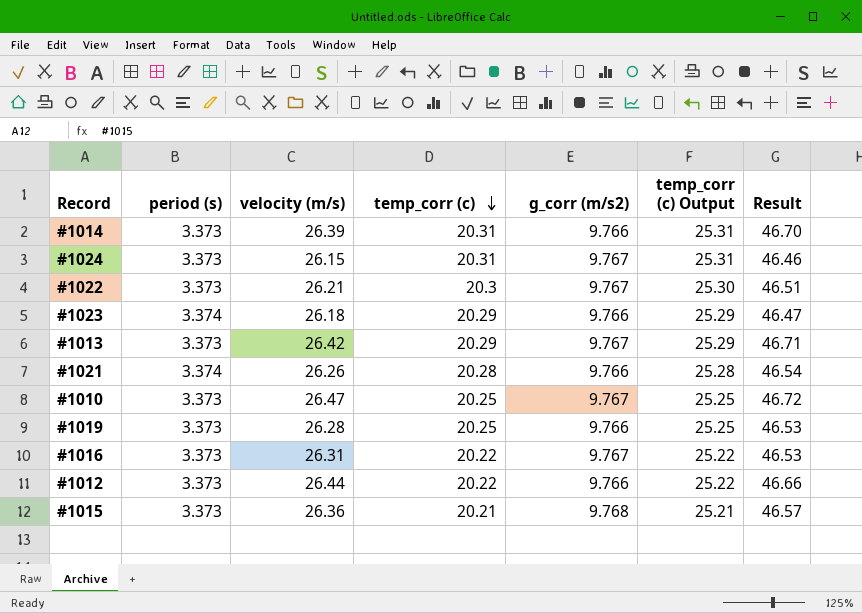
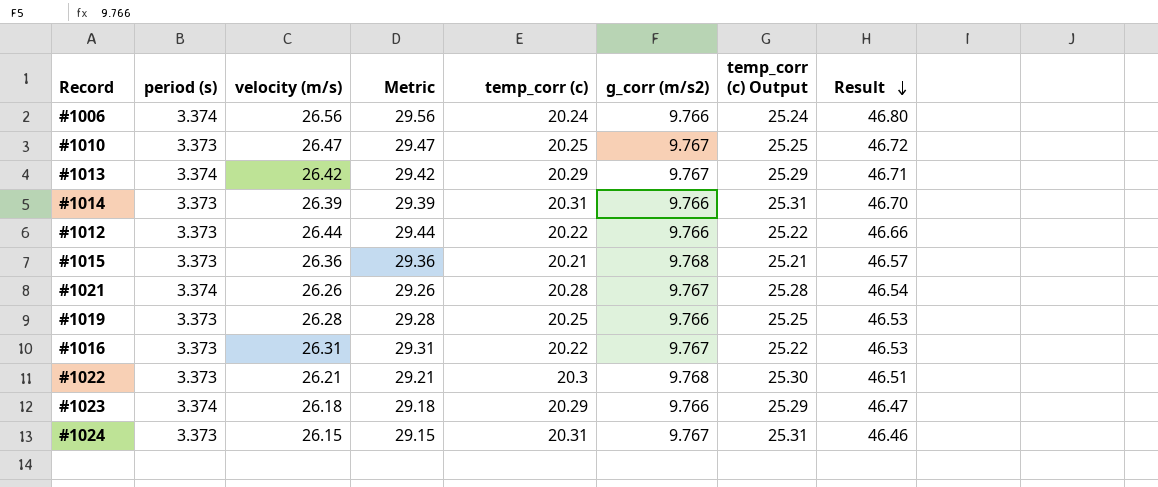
row order: temp_corr (c) descending -> Result descending
column Metric | formula: none -> [velocity (m/s)] + 3
row #1006: none -> 3.374 | 26.56 | 29.56 | 20.24 | 9.766 | 25.24 | 46.80
#1013 | period (s): 3.373 -> 3.374
#1021 | g_corr (m/s2): 9.766 -> 9.767
#1022 | g_corr (m/s2): 9.767 -> 9.768

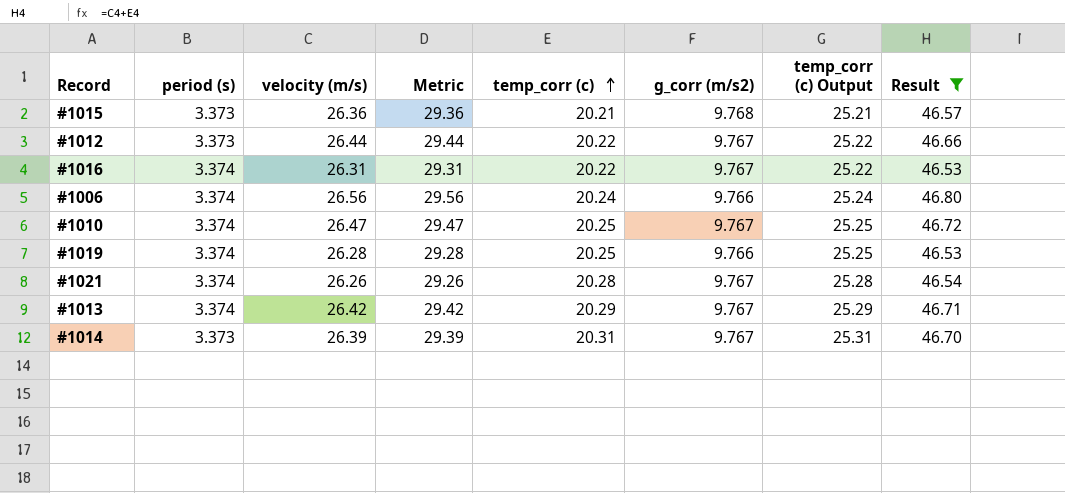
filter: none -> Result >= 46.53
row order: Result descending -> temp_corr (c) ascending
#1012 | g_corr (m/s2): 9.766 -> 9.767
#1016 | period (s): 3.373 -> 3.374
#1010 | period (s): 3.373 -> 3.374
#1019 | period (s): 3.373 -> 3.374
#1014 | g_corr (m/s2): 9.766 -> 9.767

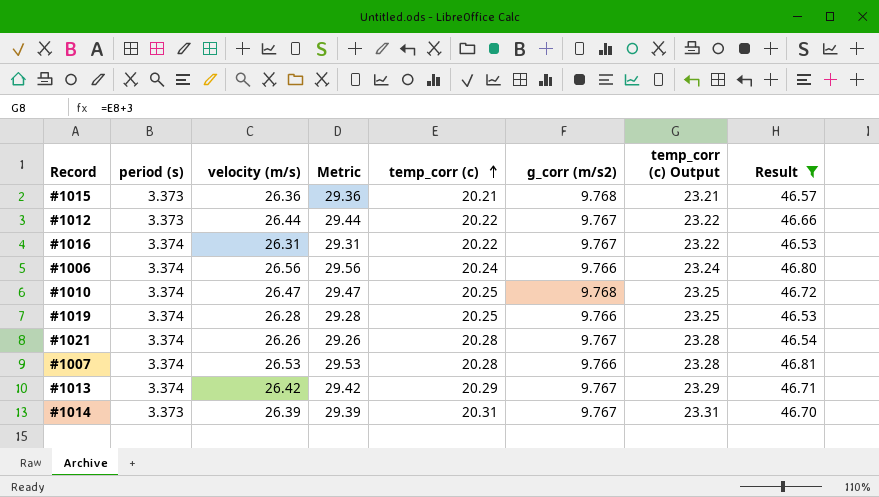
column temp_corr (c) Output | formula: [temp_corr (c)] + 5 -> [temp_corr (c)] + 3
#1010 | g_corr (m/s2): 9.767 -> 9.768
row #1007: none -> 3.374 | 26.53 | 29.53 | 20.28 | 9.766 | 23.28 | 46.81

